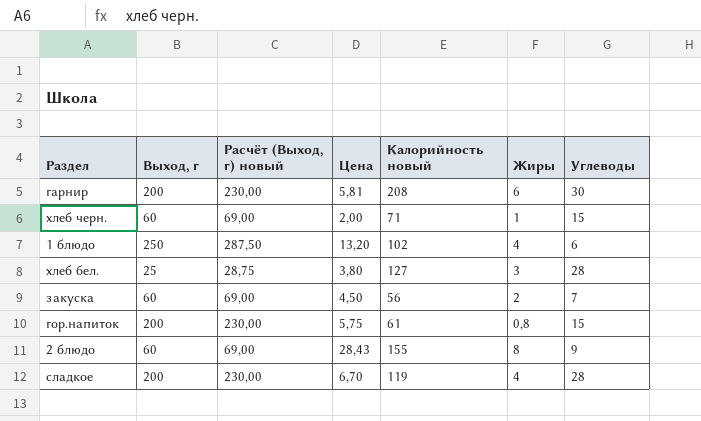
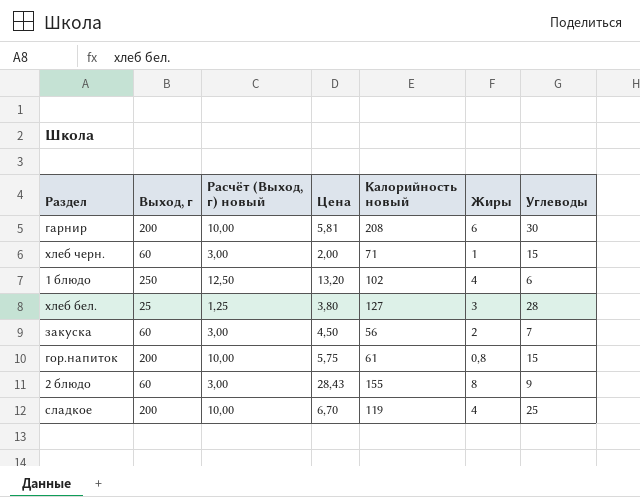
column Расчёт (Выход, г) новый | formula: [Выход, г] * 1,15 -> [Выход, г] * 0,05
сладкое | Углеводы: 28 -> 25

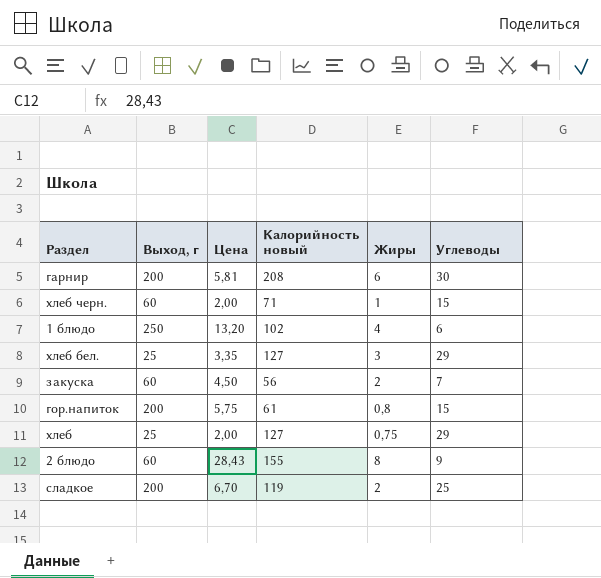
column Расчёт (Выход, г) новый | formula: [Выход, г] * 0,05 -> none
хлеб бел. | Цена: 3,80 -> 3,35
хлеб бел. | Углеводы: 28 -> 29
row хлеб: none -> 25 | 2,00 | 127 | 0,75 | 29
сладкое | Жиры: 4 -> 2

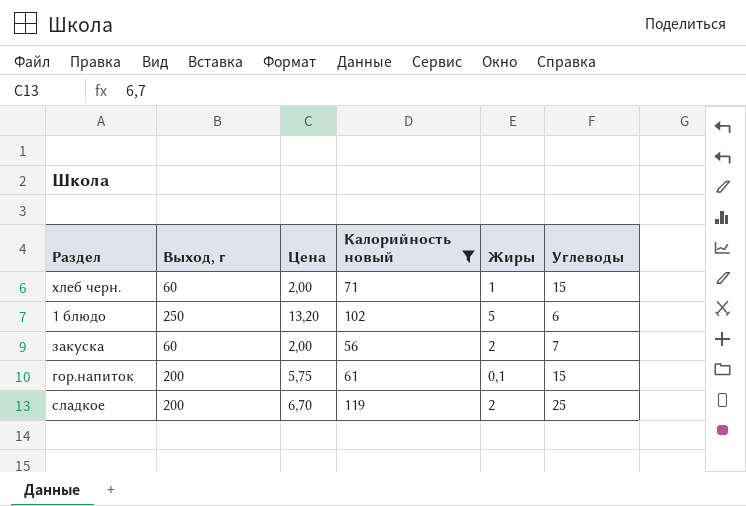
filter: none -> Калорийность новый <= 119
1 блюдо | Жиры: 4 -> 5
закуска | Цена: 4,50 -> 2,00
гор.напиток | Жиры: 0,8 -> 0,1

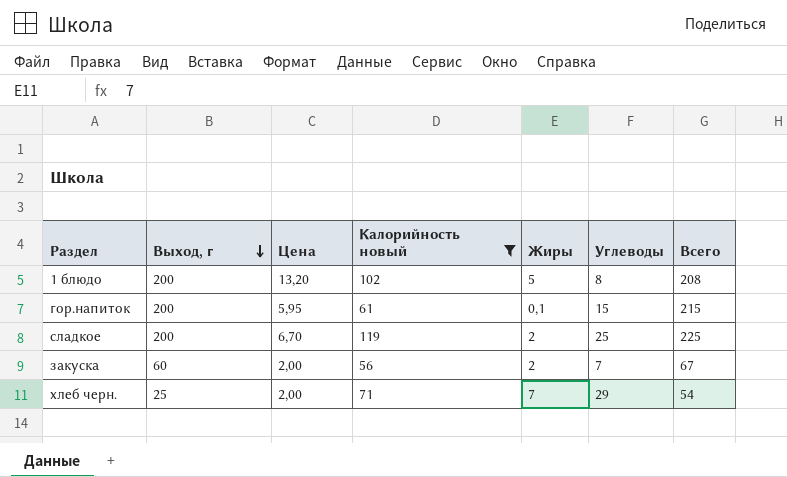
row order: none -> Выход, г descending
column Всего | formula: none -> [Выход, г] + [Углеводы]
1 блюдо | Выход, г: 250 -> 200
1 блюдо | Углеводы: 6 -> 8
гор.напиток | Цена: 5,75 -> 5,95
хлеб черн. | Выход, г: 60 -> 25
хлеб черн. | Жиры: 1 -> 7
хлеб черн. | Углеводы: 15 -> 29

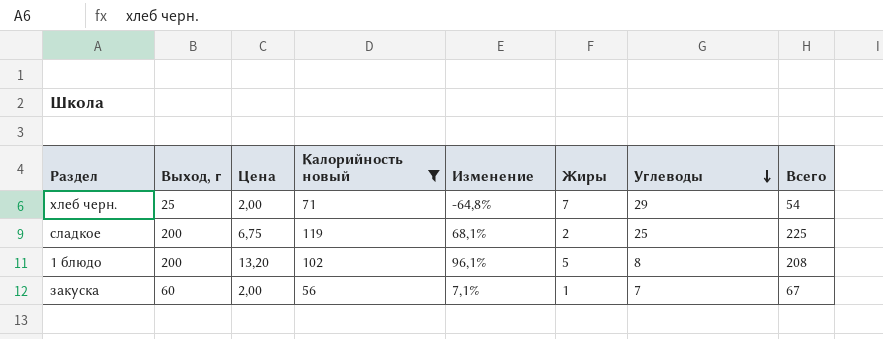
row order: Выход, г descending -> Углеводы descending
column Изменение | formula: none -> ([Выход, г] - [Калорийность новый]) / [Калорийность новый]
row гор.напиток: 200 | 5,95 | 61 | 0,1 | 15 | 215 -> none
сладкое | Цена: 6,70 -> 6,75
закуска | Жиры: 2 -> 1

